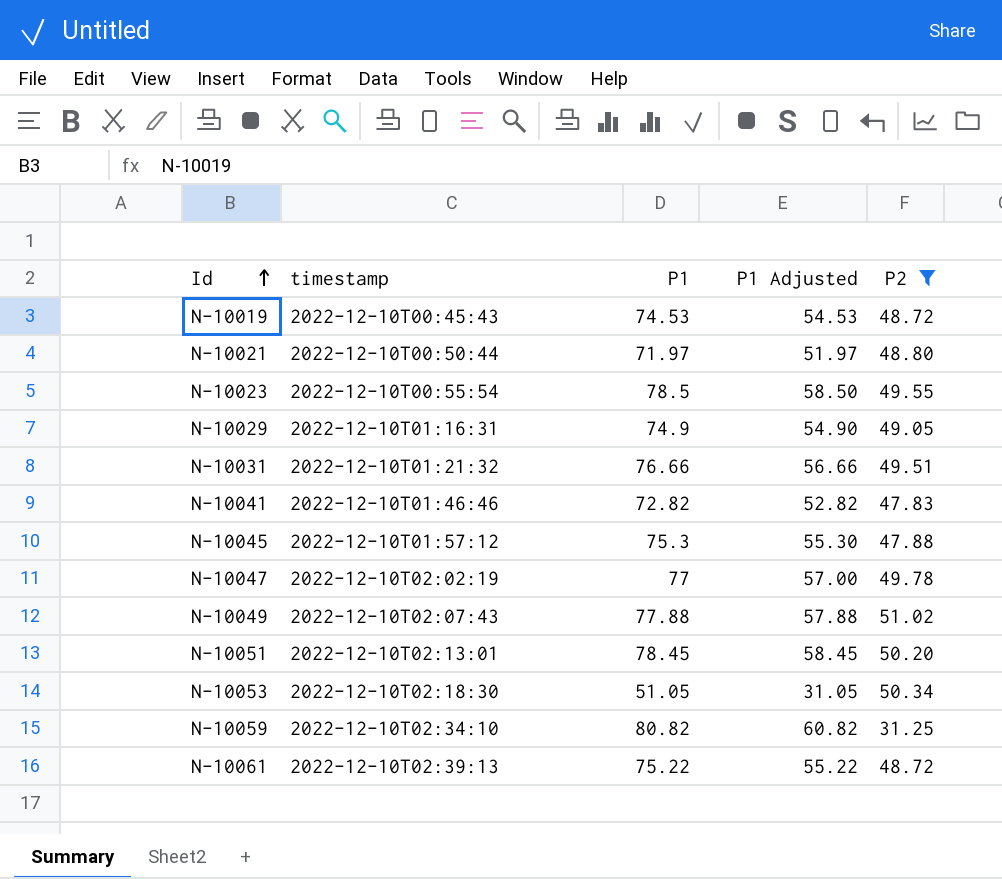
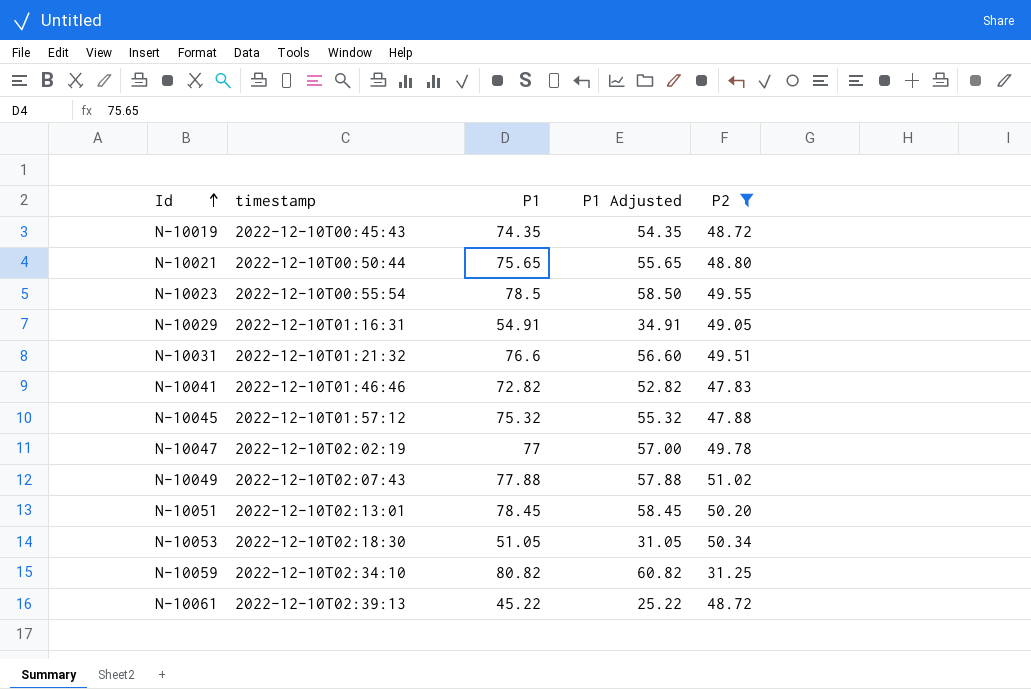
N-10019 | P1: 74.53 -> 74.35
N-10019 | P1 Adjusted: 54.53 -> 54.35
N-10021 | P1: 71.97 -> 75.65
N-10021 | P1 Adjusted: 51.97 -> 55.65
N-10029 | P1: 74.9 -> 54.91
N-10029 | P1 Adjusted: 54.90 -> 34.91
N-10031 | P1: 76.66 -> 76.6
N-10031 | P1 Adjusted: 56.66 -> 56.60
N-10045 | P1: 75.3 -> 75.32
N-10045 | P1 Adjusted: 55.30 -> 55.32
N-10061 | P1: 75.22 -> 45.22
N-10061 | P1 Adjusted: 55.22 -> 25.22

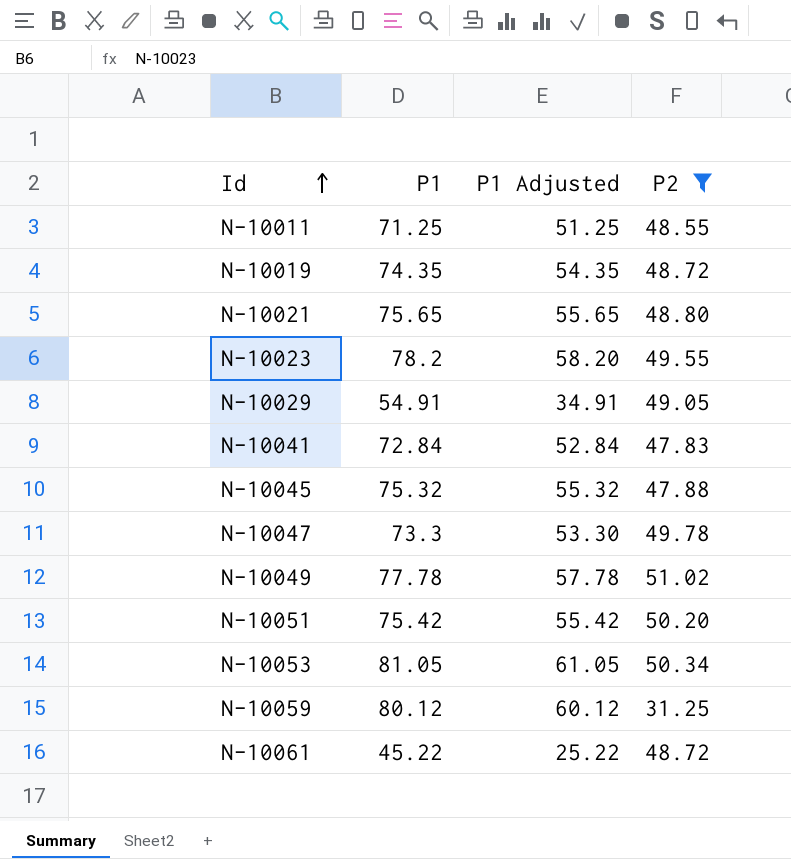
column timestamp | position: 2 -> none
row N-10031: 2022-12-10T01:21:32 | 76.6 | 56.60 | 49.51 -> none
row N-10011: none -> 71.25 | 51.25 | 48.55
N-10023 | P1: 78.5 -> 78.2
N-10023 | P1 Adjusted: 58.50 -> 58.20
N-10041 | P1: 72.82 -> 72.84
N-10041 | P1 Adjusted: 52.82 -> 52.84
N-10047 | P1: 77 -> 73.3
N-10047 | P1 Adjusted: 57.00 -> 53.30
N-10049 | P1: 77.88 -> 77.78
N-10049 | P1 Adjusted: 57.88 -> 57.78
N-10051 | P1: 78.45 -> 75.42
N-10051 | P1 Adjusted: 58.45 -> 55.42
N-10053 | P1: 51.05 -> 81.05
N-10053 | P1 Adjusted: 31.05 -> 61.05
N-10059 | P1: 80.82 -> 80.12
N-10059 | P1 Adjusted: 60.82 -> 60.12

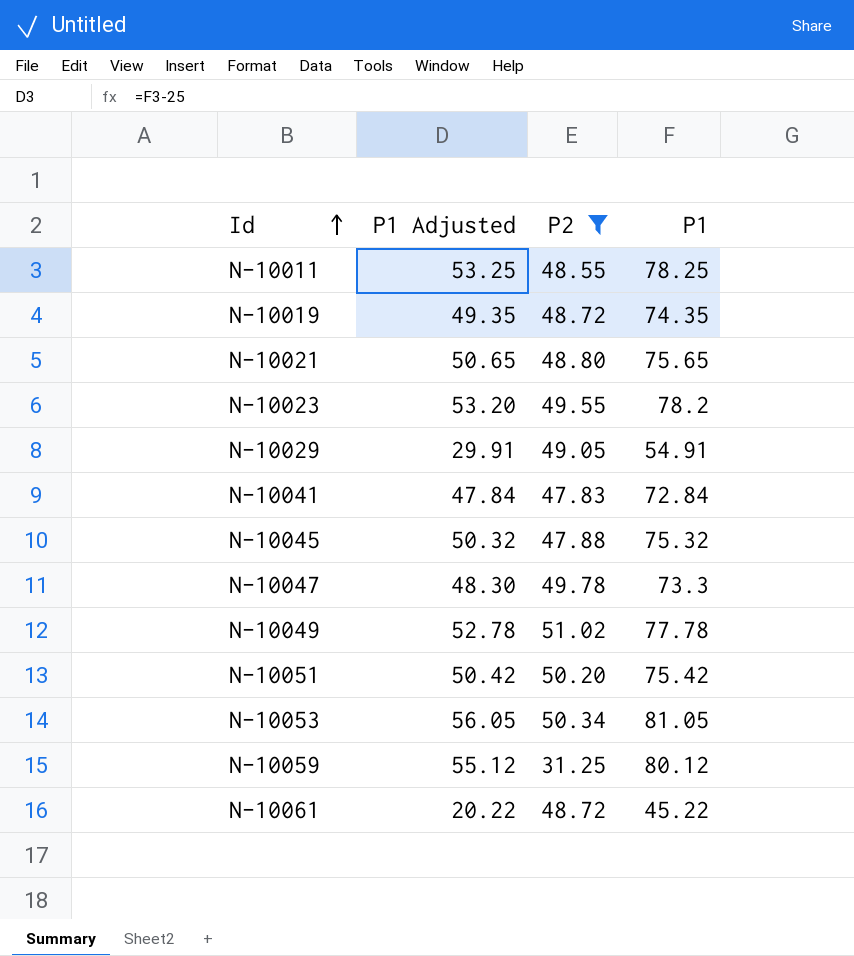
column P1 Adjusted | formula: [P1] - 20 -> [P1] - 25
column P1 | position: 2 -> 4
N-10011 | P1: 71.25 -> 78.25

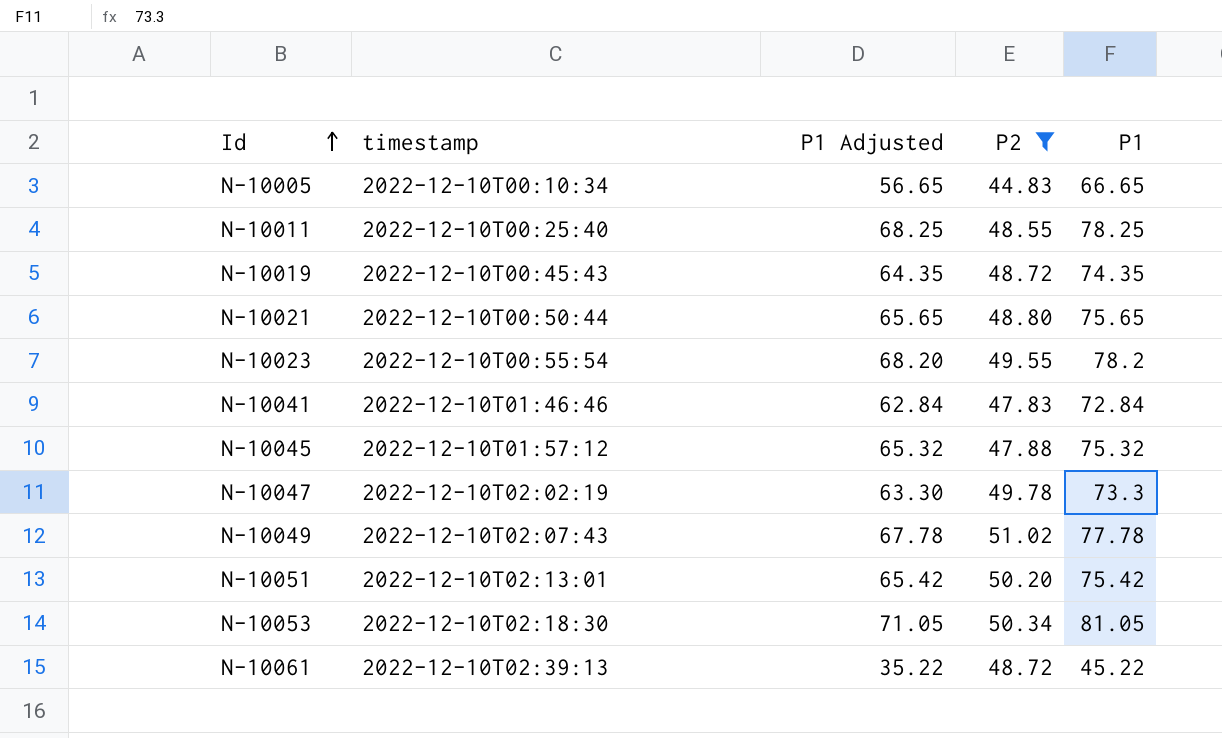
column timestamp | position: none -> 2
column P1 Adjusted | formula: [P1] - 25 -> [P1] - 10
row N-10029: 29.91 | 49.05 | 54.91 -> none
row N-10059: 55.12 | 31.25 | 80.12 -> none
row N-10005: none -> 2022-12-10T00:10:34 | 56.65 | 44.83 | 66.65

